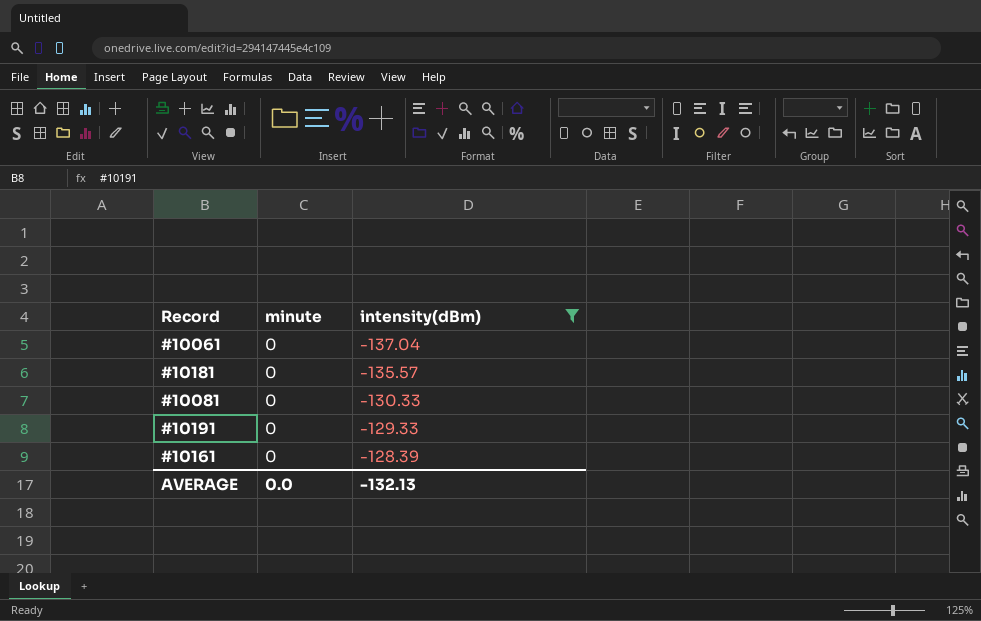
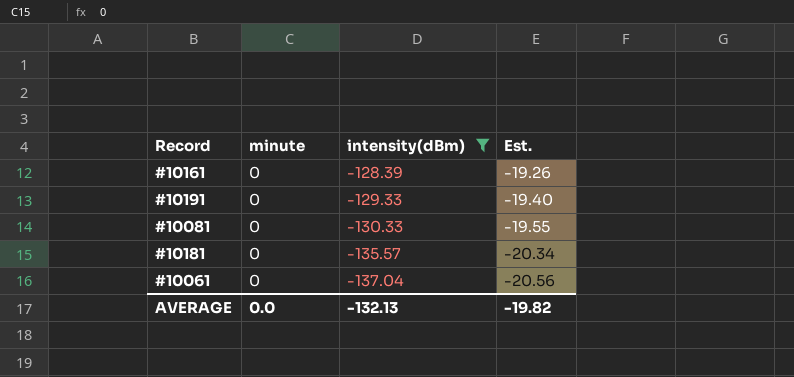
row order: intensity(dBm) ascending -> intensity(dBm) descending
column Est. | formula: none -> [intensity(dBm)] * 0.15

